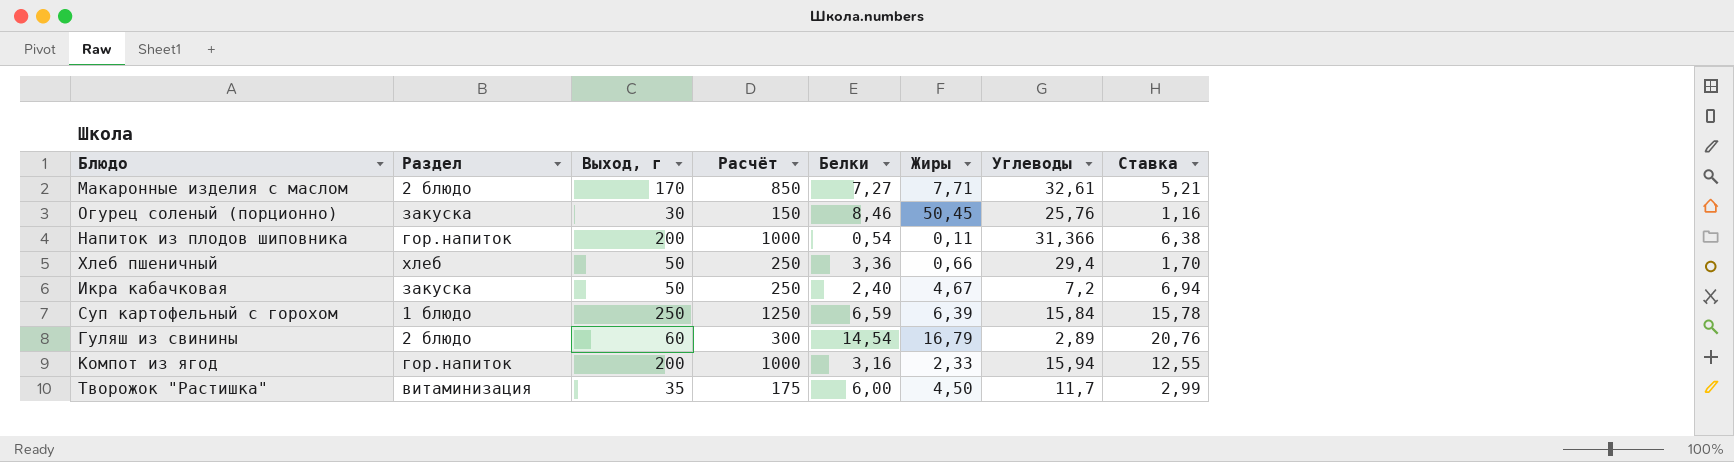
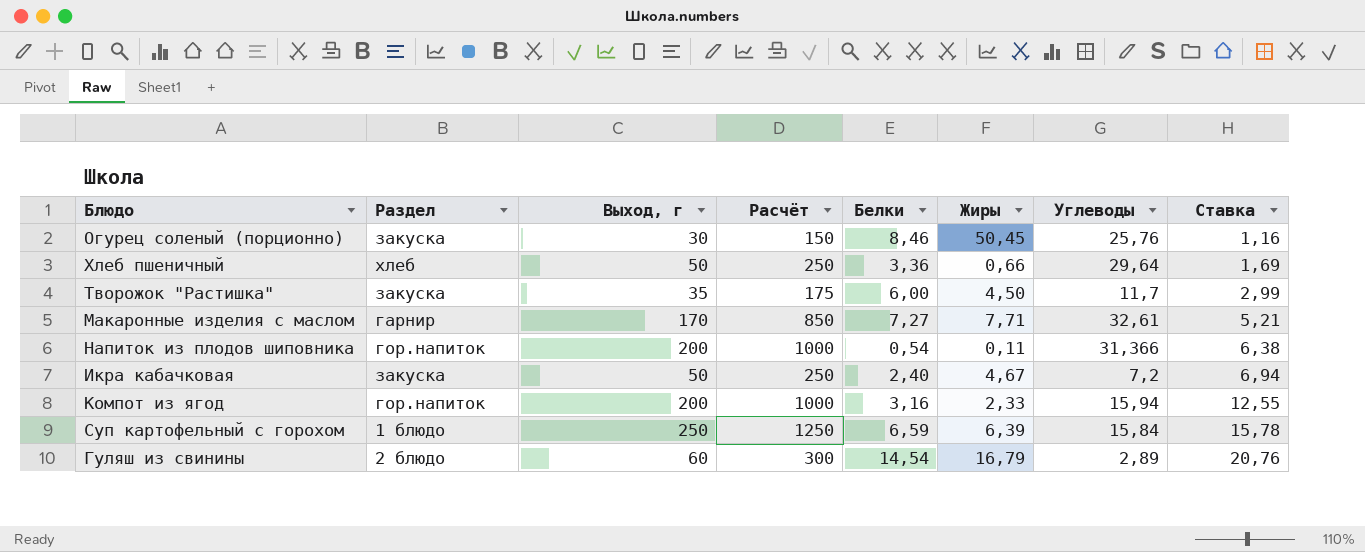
row order: none -> Ставка ascending
Хлеб пшеничный | Углеводы: 29,4 -> 29,64
Хлеб пшеничный | Ставка: 1,70 -> 1,69
Творожок "Растишка" | Раздел: витаминизация -> закуска
Макаронные изделия с маслом | Раздел: 2 блюдо -> гарнир

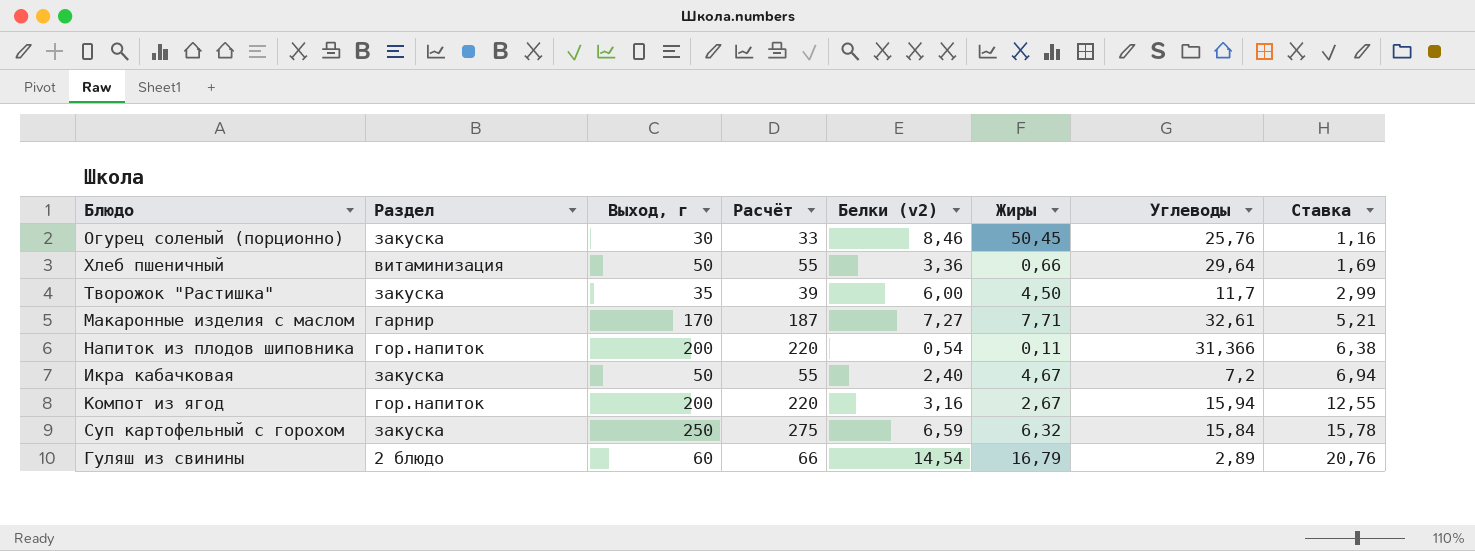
column Расчёт | formula: [Выход, г] * 5 -> [Выход, г] * 1,1
column name: Белки -> Белки (v2)
Хлеб пшеничный | Раздел: хлеб -> витаминизация
Компот из ягод | Жиры: 2,33 -> 2,67
Суп картофельный с горохом | Раздел: 1 блюдо -> закуска
Суп картофельный с горохом | Жиры: 6,39 -> 6,32

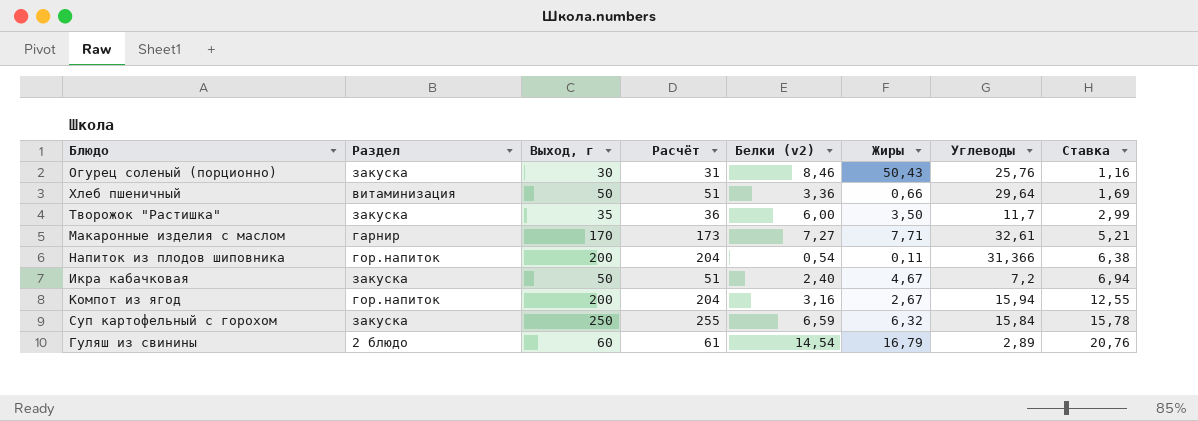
column Расчёт | formula: [Выход, г] * 1,1 -> [Выход, г] * 1,02
Огурец соленый (порционно) | Жиры: 50,45 -> 50,43
Творожок "Растишка" | Жиры: 4,50 -> 3,50

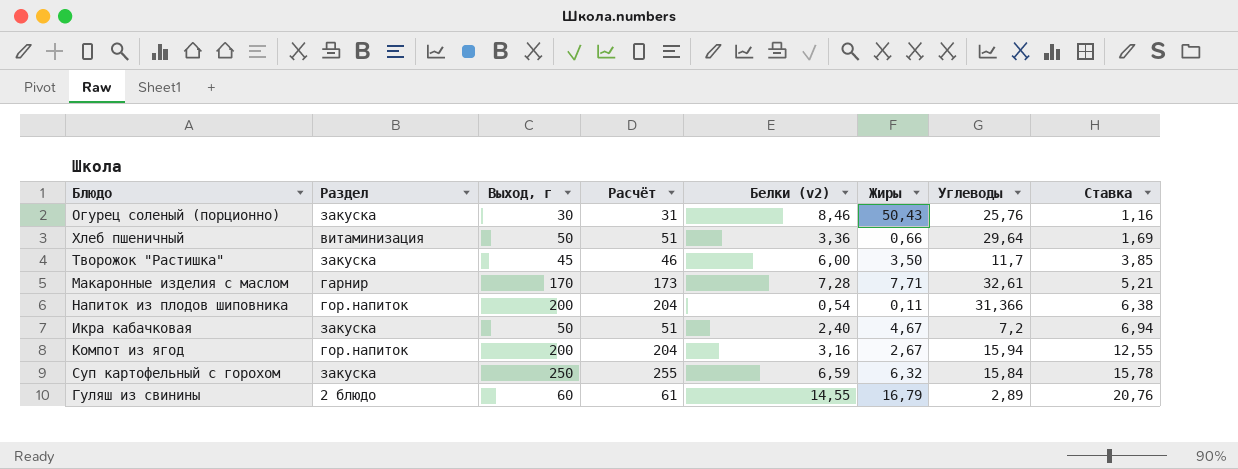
Творожок "Растишка" | Выход, г: 35 -> 45
Творожок "Растишка" | Расчёт: 36 -> 46
Творожок "Растишка" | Ставка: 2,99 -> 3,85
Макаронные изделия с маслом | Белки (v2): 7,27 -> 7,28
Гуляш из свинины | Белки (v2): 14,54 -> 14,55

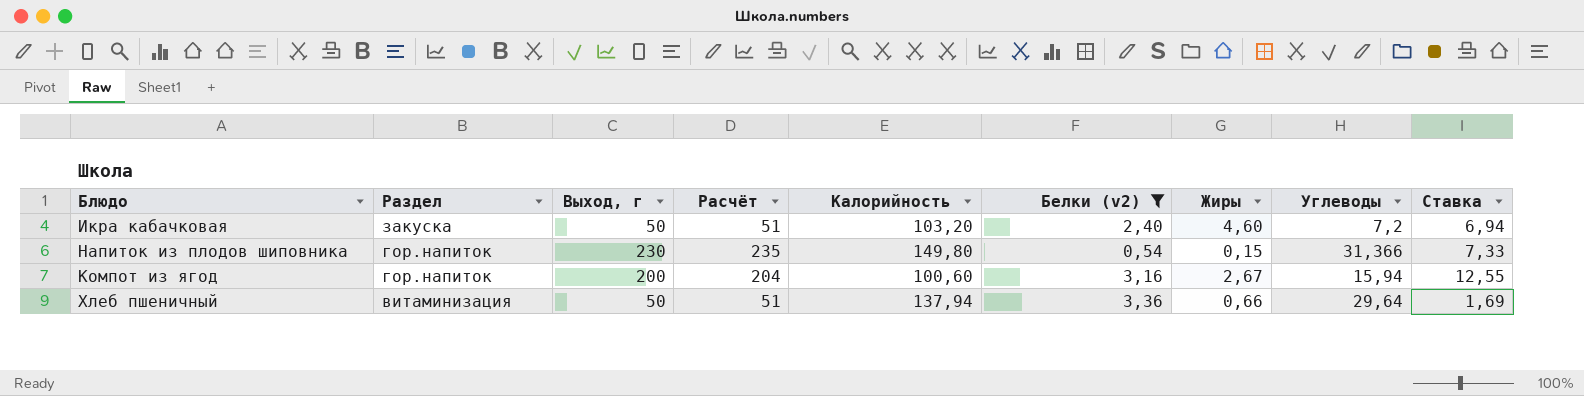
filter: none -> Белки (v2) <= 3,36
row order: Ставка ascending -> Раздел descending
column Калорийность | position: none -> 5
Икра кабачковая | Жиры: 4,67 -> 4,60
Напиток из плодов шиповника | Выход, г: 200 -> 230
Напиток из плодов шиповника | Расчёт: 204 -> 235
Напиток из плодов шиповника | Жиры: 0,11 -> 0,15
Напиток из плодов шиповника | Ставка: 6,38 -> 7,33

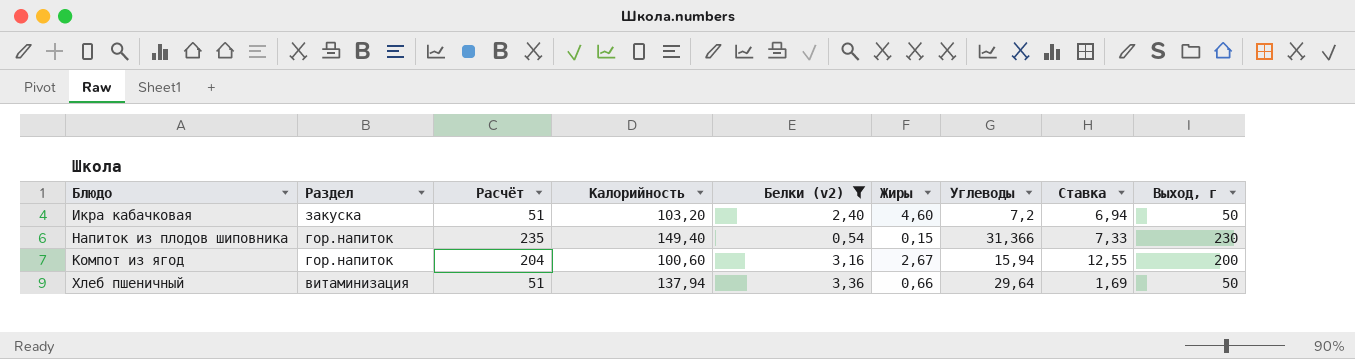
column Выход, г | position: 3 -> 9
Напиток из плодов шиповника | Калорийность: 149,80 -> 149,40

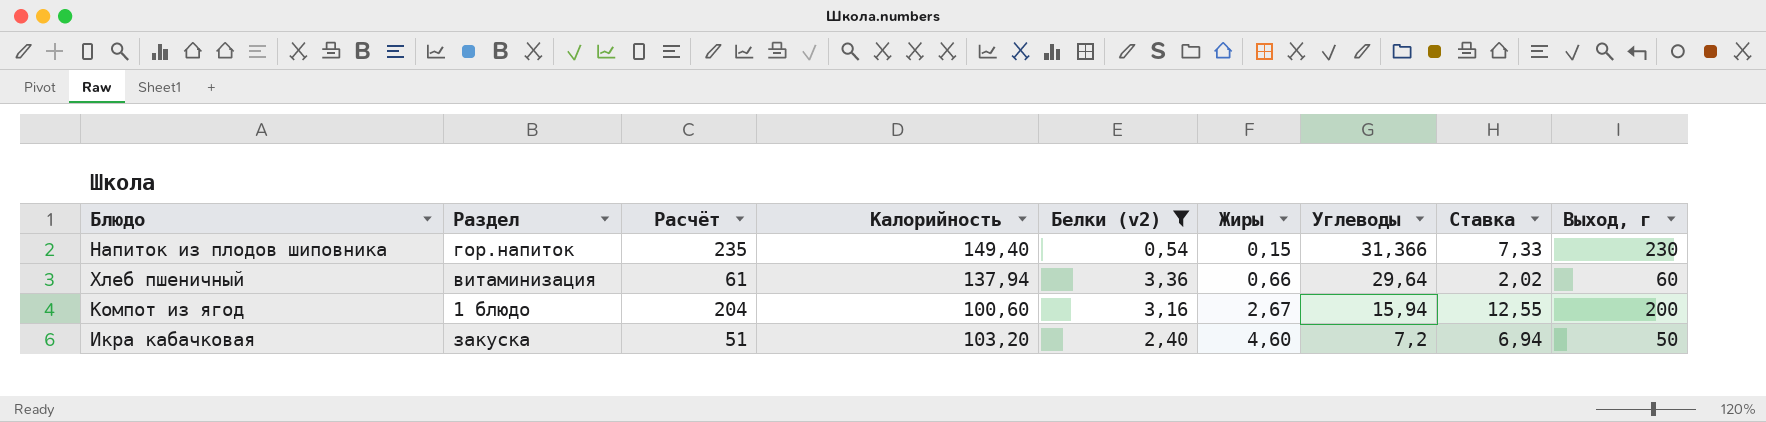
row order: Раздел descending -> Жиры ascending
Хлеб пшеничный | Расчёт: 51 -> 61
Хлеб пшеничный | Ставка: 1,69 -> 2,02
Хлеб пшеничный | Выход, г: 50 -> 60
Компот из ягод | Раздел: гор.напиток -> 1 блюдо

